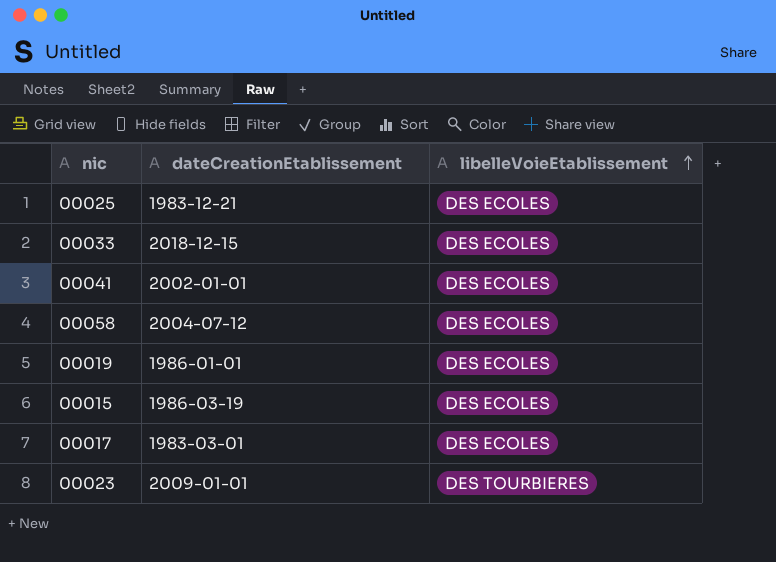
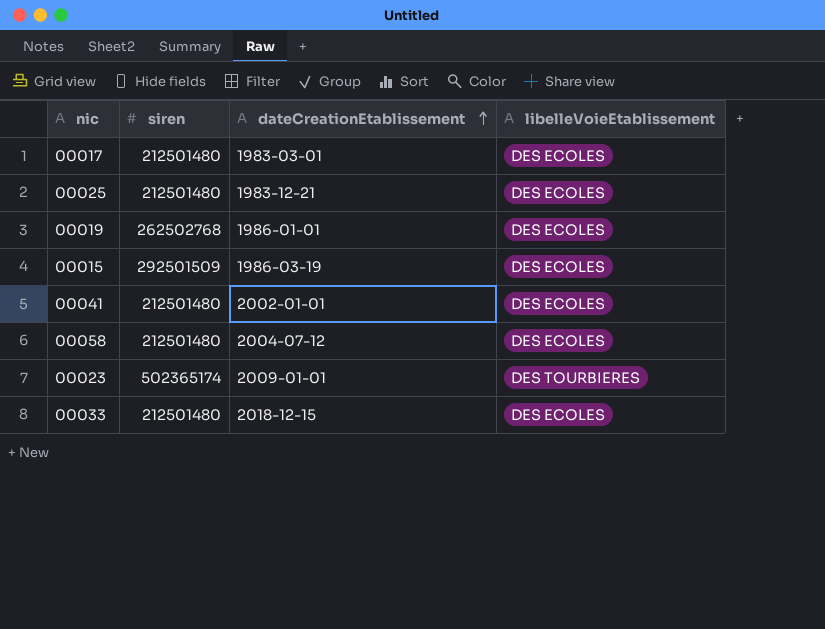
row order: libelleVoieEtablissement ascending -> dateCreationEtablissement ascending
column siren | position: none -> 2

